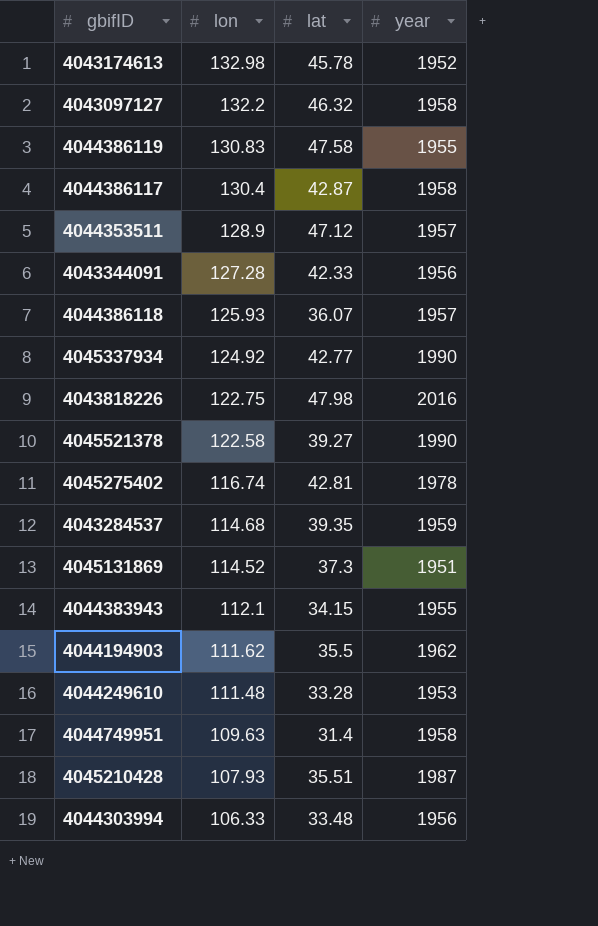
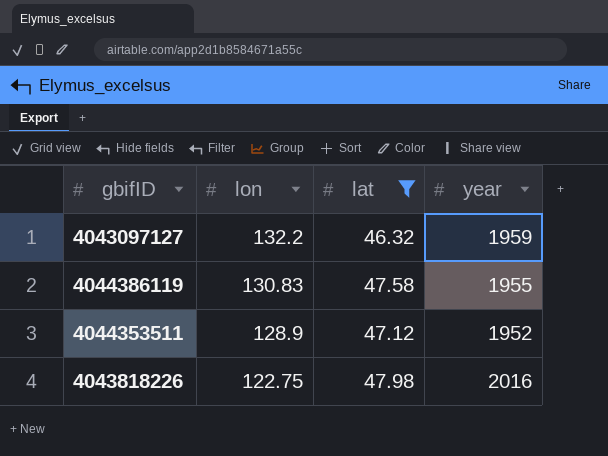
filter: none -> lat >= 46.32
4043097127 | year: 1958 -> 1959
4044353511 | year: 1957 -> 1952

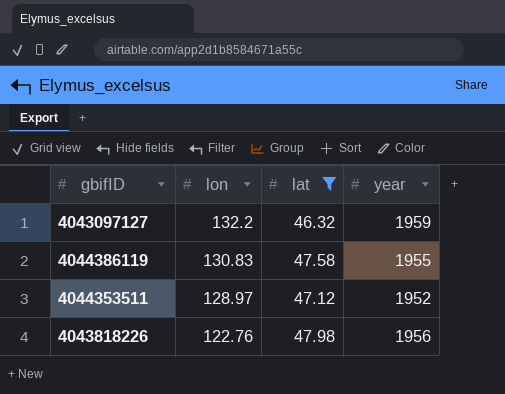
4044353511 | lon: 128.9 -> 128.97
4043818226 | lon: 122.75 -> 122.76
4043818226 | year: 2016 -> 1956

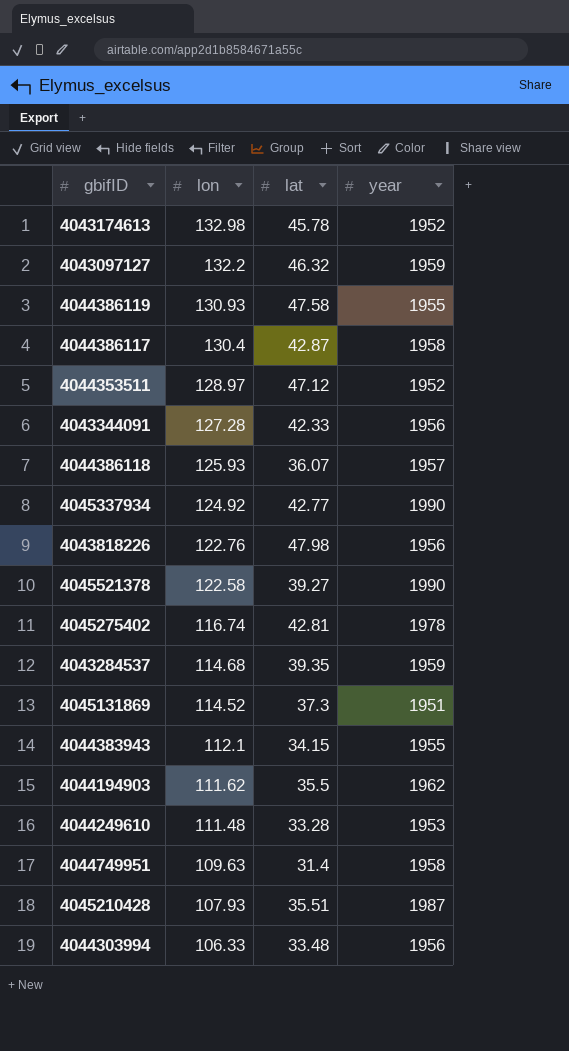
filter: lat >= 46.32 -> none
4044386119 | lon: 130.83 -> 130.93

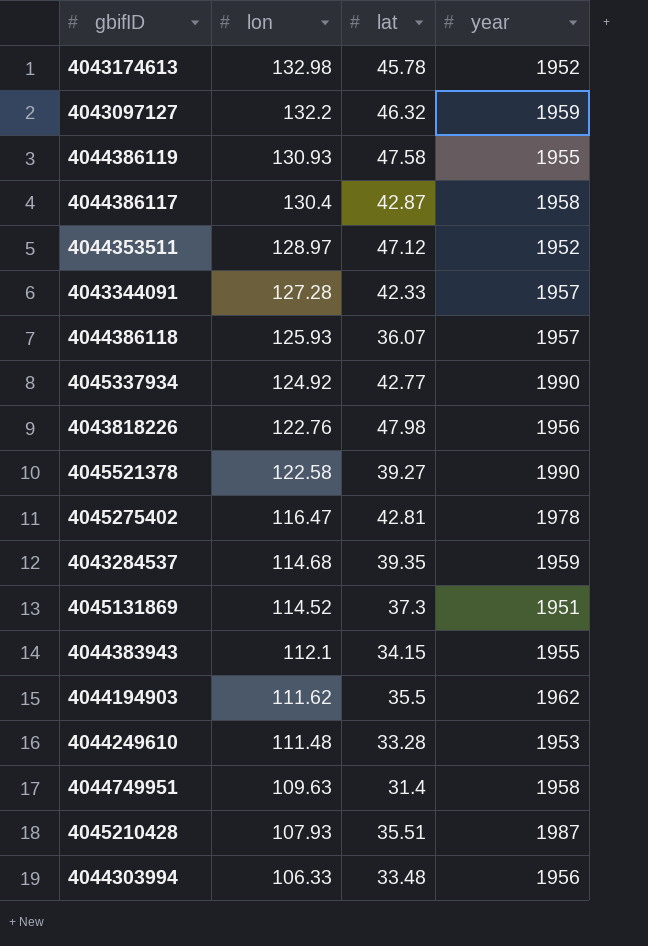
4043344091 | year: 1956 -> 1957
4045275402 | lon: 116.74 -> 116.47

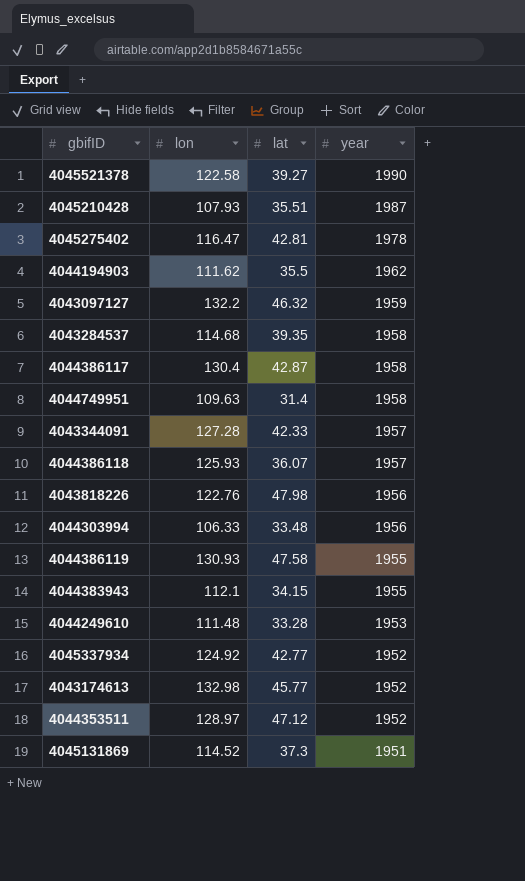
row order: lon descending -> year descending
4043284537 | year: 1959 -> 1958
4045337934 | year: 1990 -> 1952
4043174613 | lat: 45.78 -> 45.77

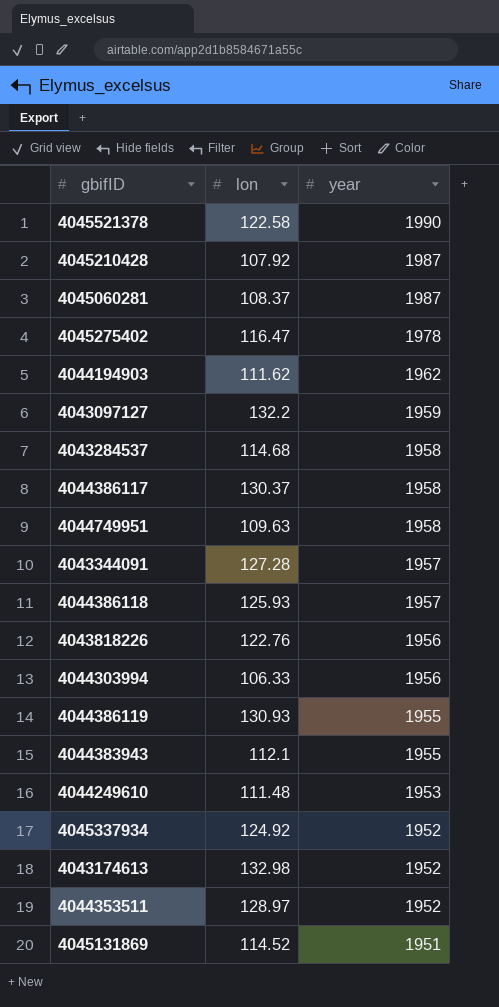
column lat | position: 3 -> none
4045210428 | lon: 107.93 -> 107.92
row 4045060281: none -> 108.37 | 1987
4044386117 | lon: 130.4 -> 130.37

